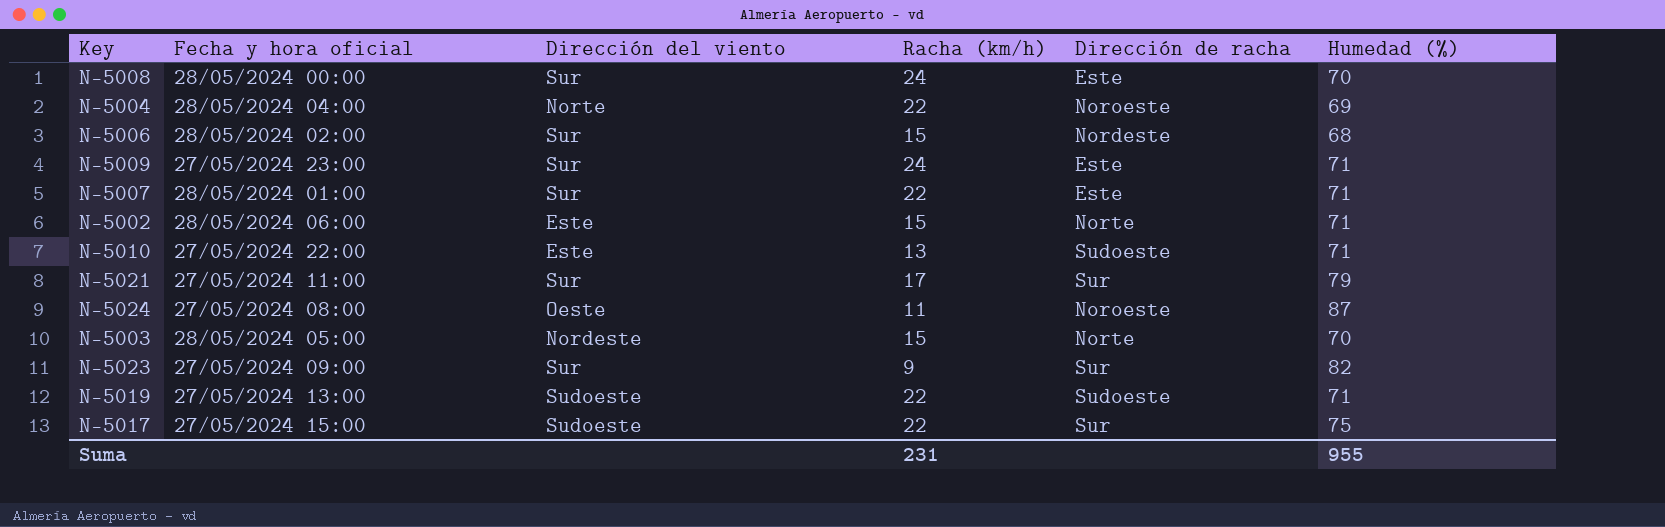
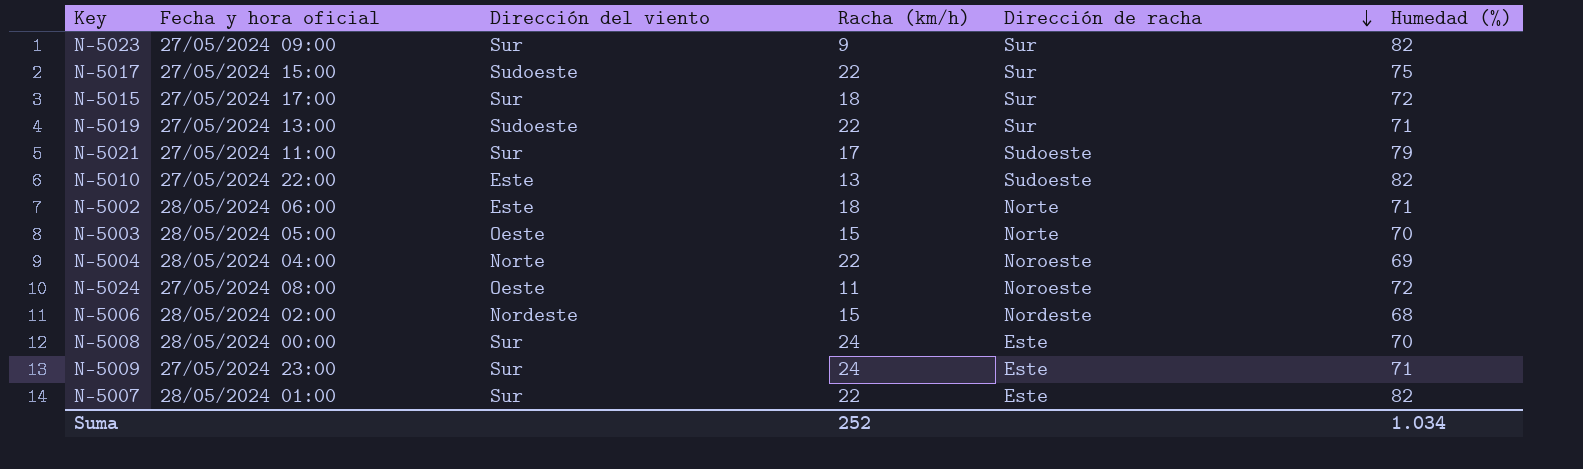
row order: none -> Dirección de racha descending
row N-5015: none -> 27/05/2024 17:00 | Sur | 18 | Sur | 72
N-5019 | Dirección de racha: Sudoeste -> Sur
N-5021 | Dirección de racha: Sur -> Sudoeste
N-5010 | Humedad (%): 71 -> 82
N-5002 | Racha (km/h): 15 -> 18
N-5003 | Dirección del viento: Nordeste -> Oeste
N-5024 | Humedad (%): 87 -> 72
N-5006 | Dirección del viento: Sur -> Nordeste
N-5007 | Humedad (%): 71 -> 82
Suma | Racha (km/h): 231 -> 252
Suma | Humedad (%): 955 -> 1.034

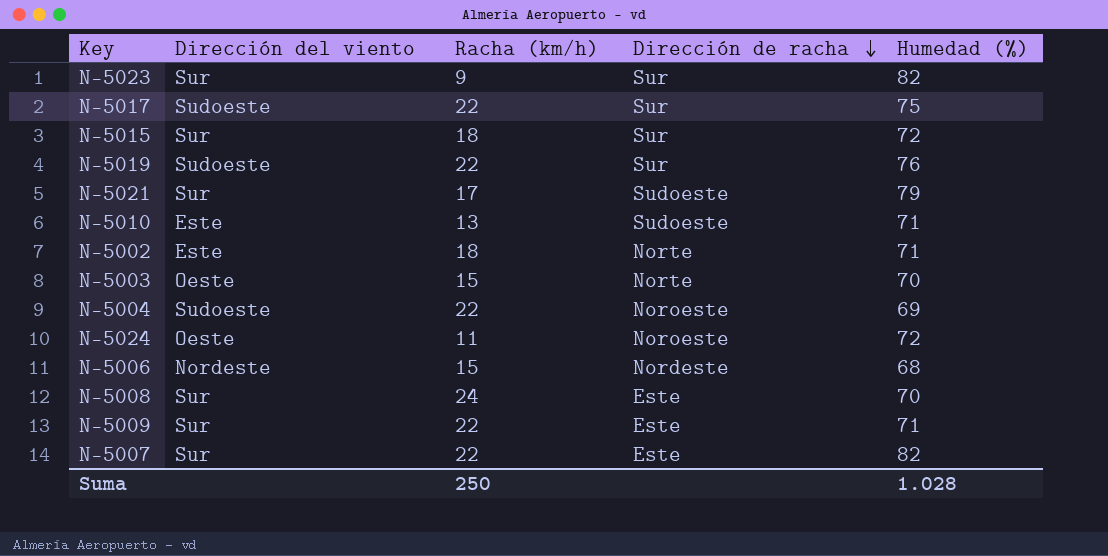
column Fecha y hora oficial | position: 2 -> none
N-5019 | Humedad (%): 71 -> 76
N-5010 | Humedad (%): 82 -> 71
N-5004 | Dirección del viento: Norte -> Sudoeste
N-5009 | Racha (km/h): 24 -> 22
Suma | Racha (km/h): 252 -> 250
Suma | Humedad (%): 1.034 -> 1.028

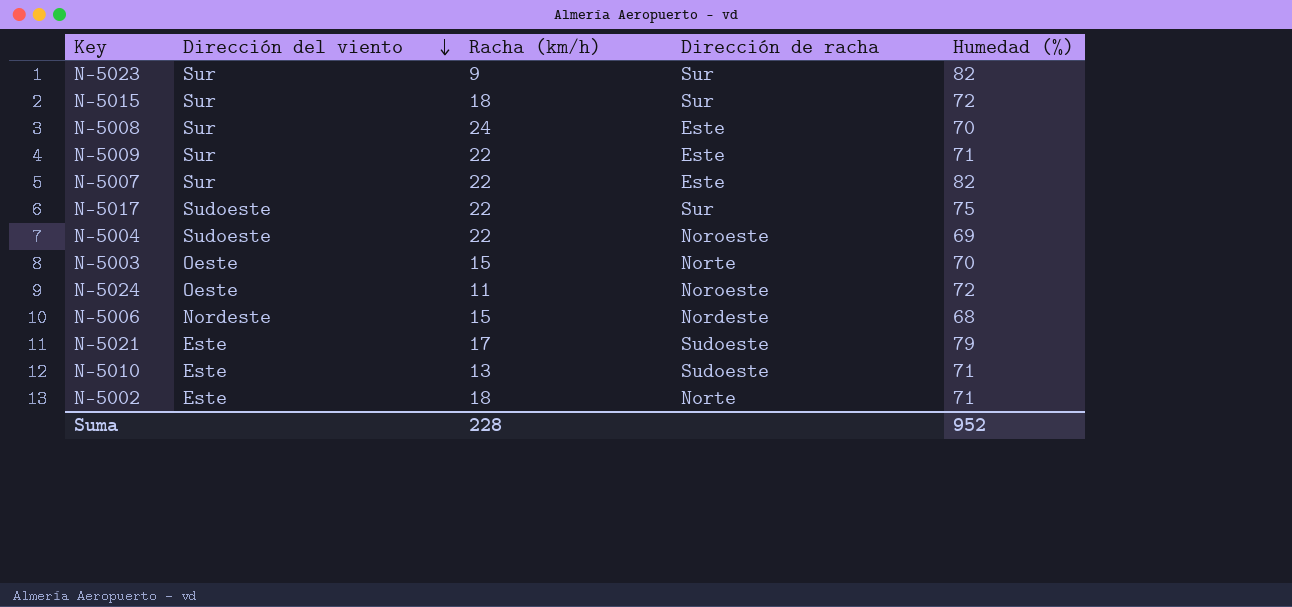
row order: Dirección de racha descending -> Dirección del viento descending
row N-5019: Sudoeste | 22 | Sur | 76 -> none
N-5021 | Dirección del viento: Sur -> Este
Suma | Racha (km/h): 250 -> 228
Suma | Humedad (%): 1.028 -> 952

